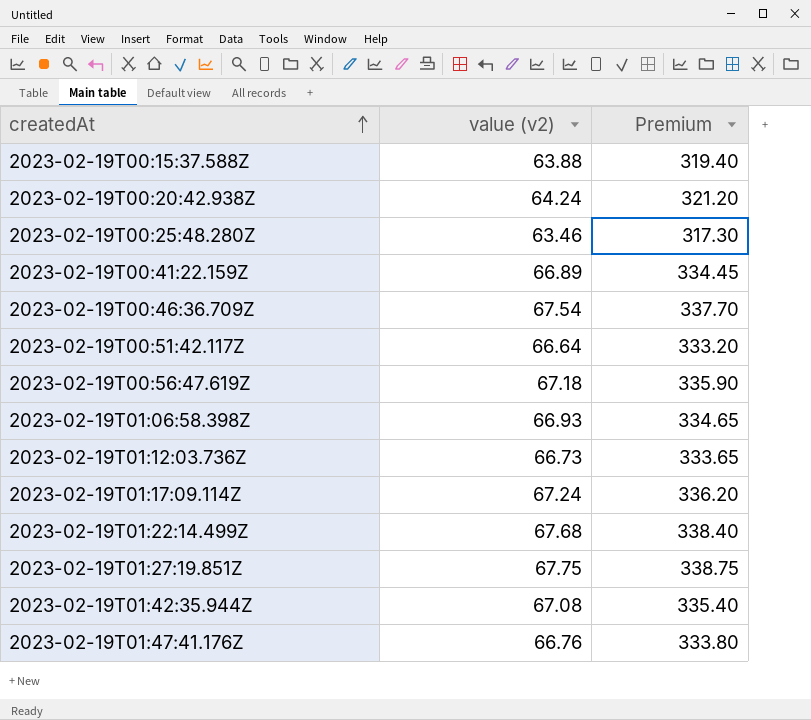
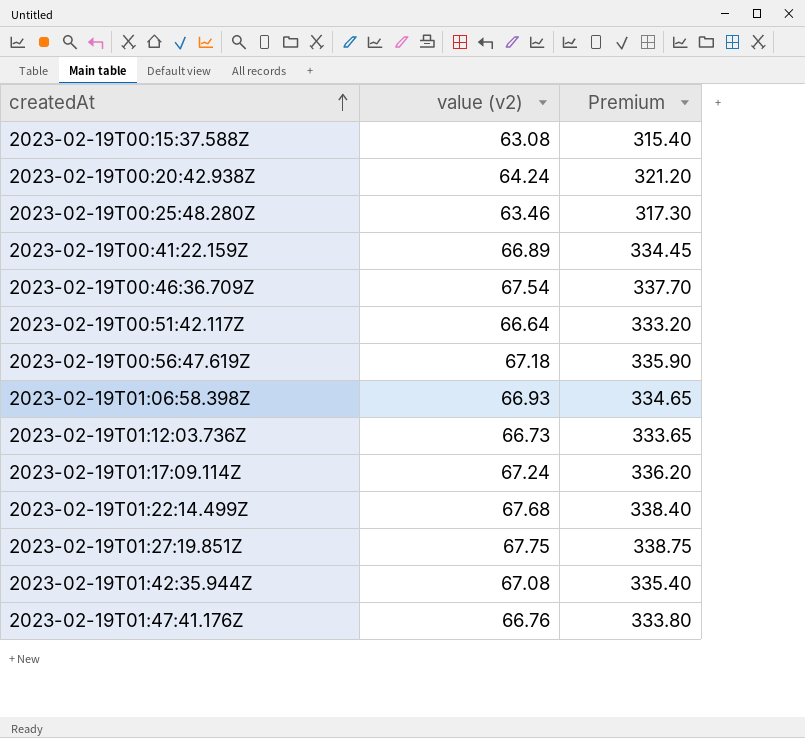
2023-02-19T00:15:37.588Z | value (v2): 63.88 -> 63.08
2023-02-19T00:15:37.588Z | Premium: 319.40 -> 315.40

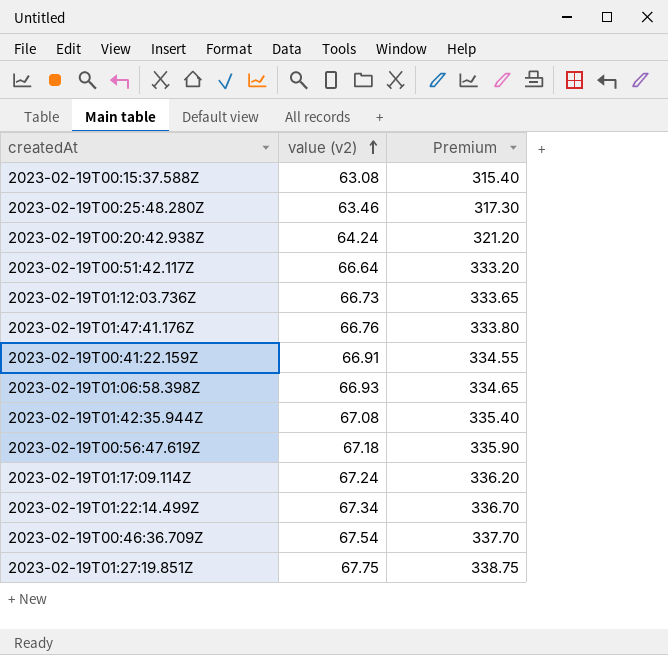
row order: createdAt ascending -> value (v2) ascending
2023-02-19T00:41:22.159Z | value (v2): 66.89 -> 66.91
2023-02-19T00:41:22.159Z | Premium: 334.45 -> 334.55
2023-02-19T01:22:14.499Z | value (v2): 67.68 -> 67.34
2023-02-19T01:22:14.499Z | Premium: 338.40 -> 336.70

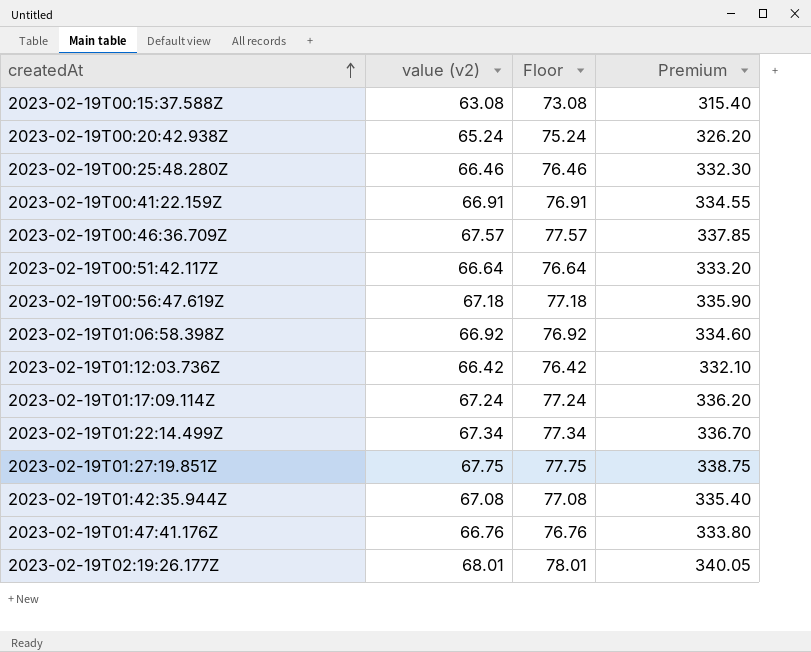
row order: value (v2) ascending -> createdAt ascending
column Floor | formula: none -> [value (v2)] + 10
2023-02-19T00:20:42.938Z | value (v2): 64.24 -> 65.24
2023-02-19T00:20:42.938Z | Premium: 321.20 -> 326.20
2023-02-19T00:25:48.280Z | value (v2): 63.46 -> 66.46
2023-02-19T00:25:48.280Z | Premium: 317.30 -> 332.30
2023-02-19T00:46:36.709Z | value (v2): 67.54 -> 67.57
2023-02-19T00:46:36.709Z | Premium: 337.70 -> 337.85
2023-02-19T01:06:58.398Z | value (v2): 66.93 -> 66.92
2023-02-19T01:06:58.398Z | Premium: 334.65 -> 334.60
2023-02-19T01:12:03.736Z | value (v2): 66.73 -> 66.42
2023-02-19T01:12:03.736Z | Premium: 333.65 -> 332.10
row 2023-02-19T02:19:26.177Z: none -> 68.01 | 78.01 | 340.05

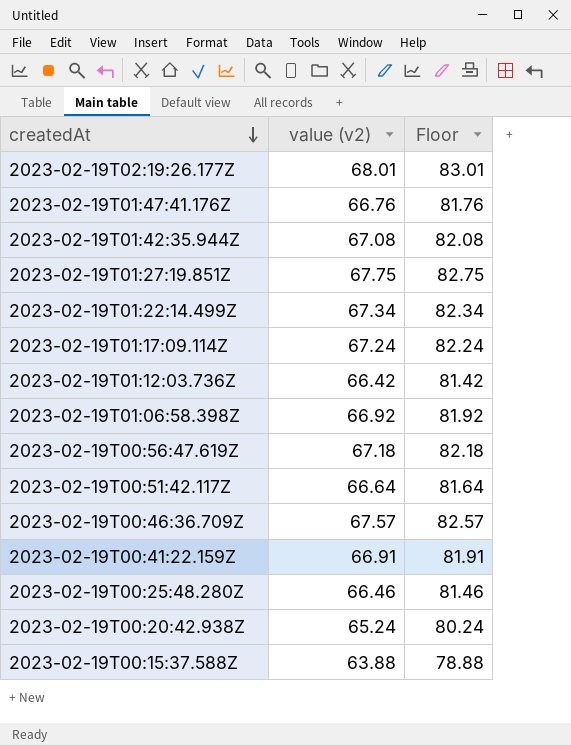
row order: createdAt ascending -> createdAt descending
column Premium | formula: [value (v2)] * 5 -> none
column Floor | formula: [value (v2)] + 10 -> [value (v2)] + 15
2023-02-19T00:15:37.588Z | value (v2): 63.08 -> 63.88

